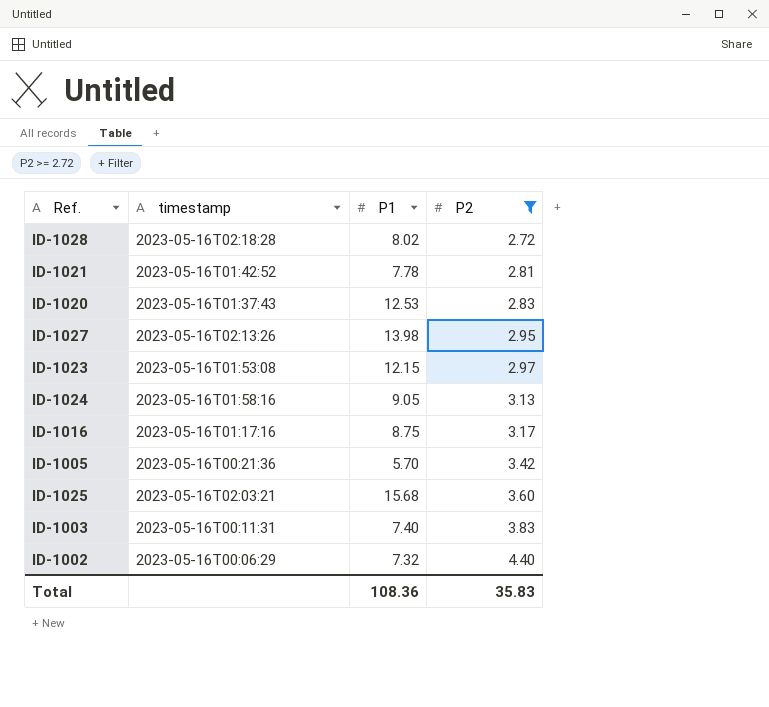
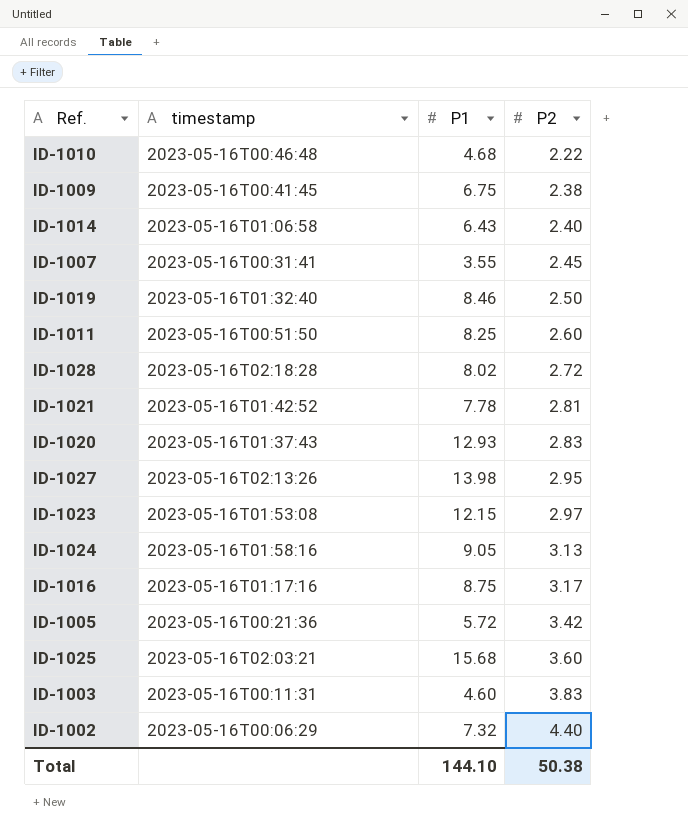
filter: P2 >= 2.72 -> none
ID-1020 | P1: 12.53 -> 12.93
ID-1005 | P1: 5.70 -> 5.72
ID-1003 | P1: 7.40 -> 4.60
Total | P1: 108.36 -> 144.10
Total | P2: 35.83 -> 50.38

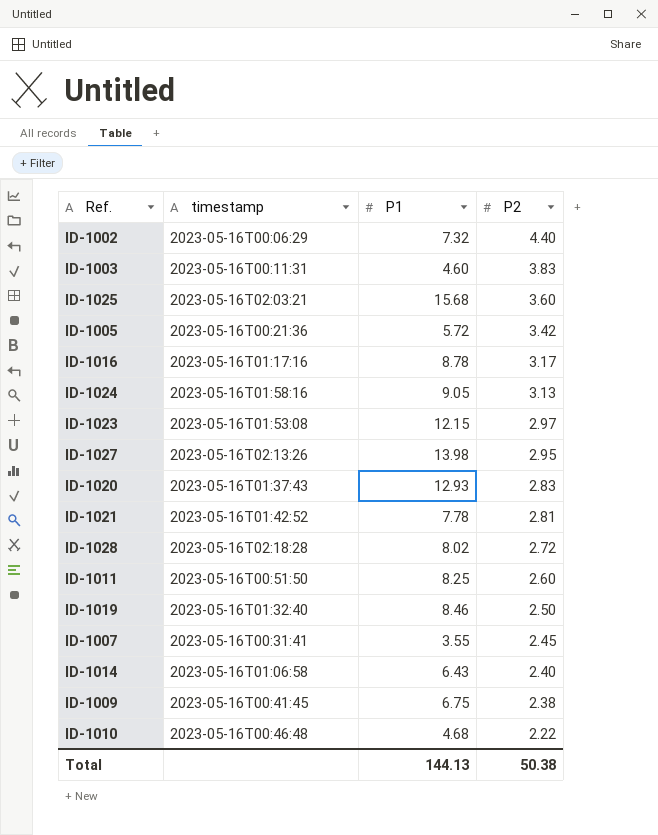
row order: P2 ascending -> P2 descending
ID-1016 | P1: 8.75 -> 8.78
Total | P1: 144.10 -> 144.13

